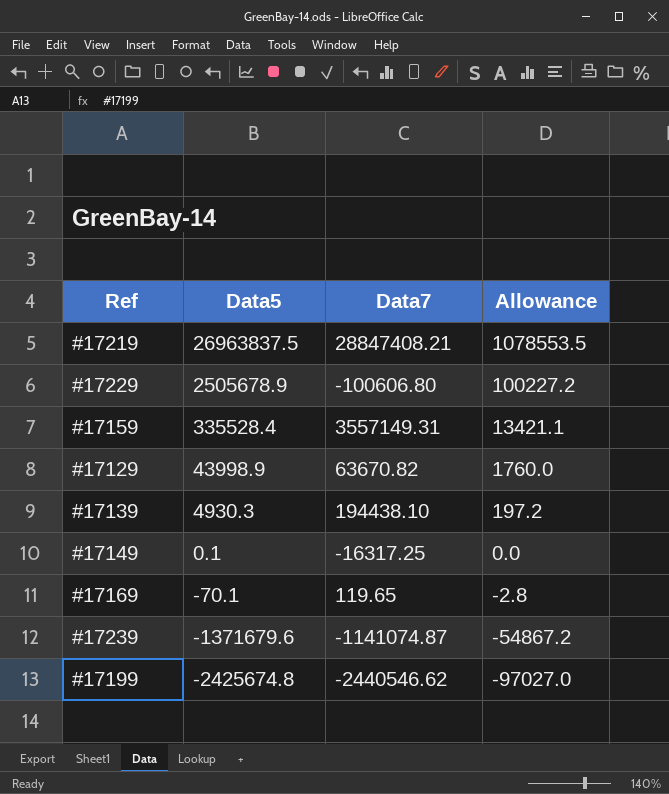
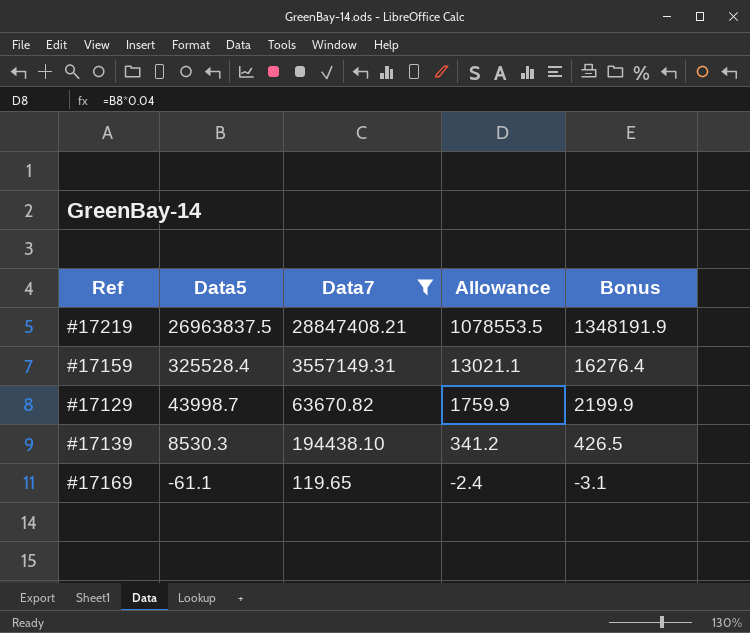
filter: none -> Data7 >= 119.65
column Bonus | formula: none -> [Data5] * 0.05
#17159 | Data5: 335528.4 -> 325528.4
#17159 | Allowance: 13421.1 -> 13021.1
#17129 | Data5: 43998.9 -> 43998.7
#17129 | Allowance: 1760.0 -> 1759.9
#17139 | Data5: 4930.3 -> 8530.3
#17139 | Allowance: 197.2 -> 341.2
#17169 | Data5: -70.1 -> -61.1
#17169 | Allowance: -2.8 -> -2.4

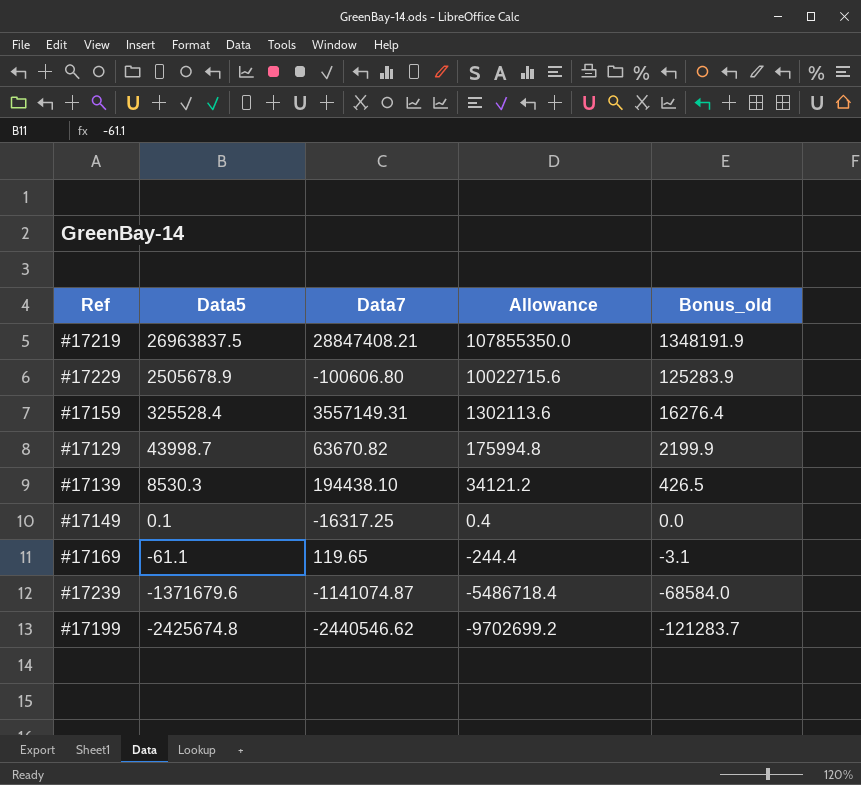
filter: Data7 >= 119.65 -> none
column Allowance | formula: [Data5] * 0.04 -> [Data5] * 4
column name: Bonus -> Bonus_old

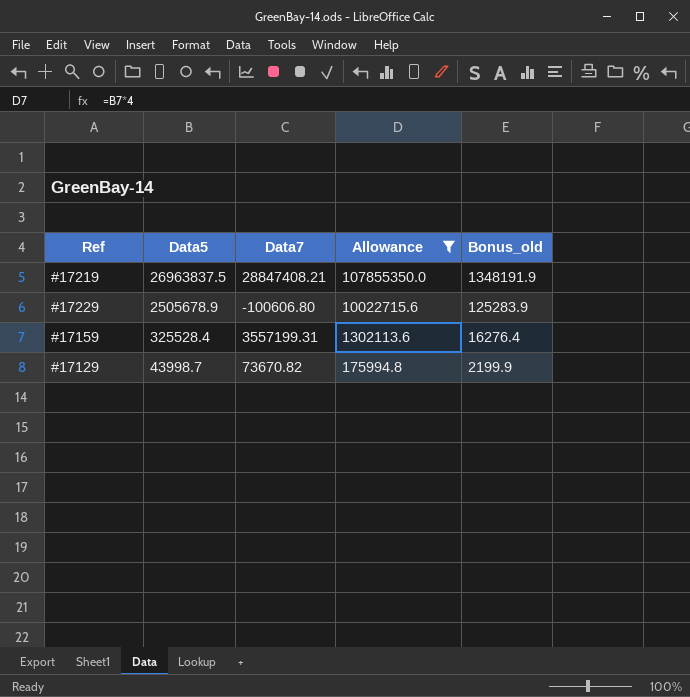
filter: none -> Allowance >= 175994.8
#17159 | Data7: 3557149.31 -> 3557199.31
#17129 | Data7: 63670.82 -> 73670.82

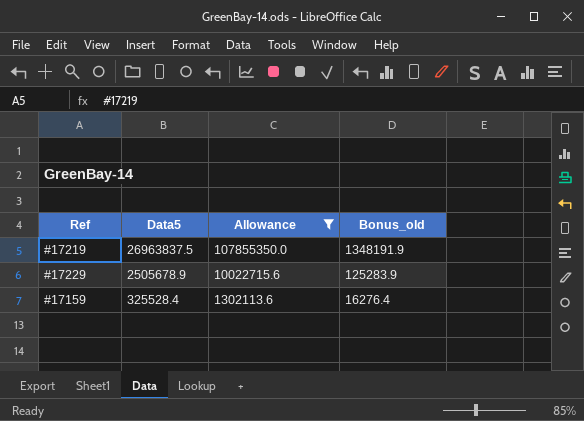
column Data7 | position: 3 -> none
row #17129: 43998.7 | 73670.82 | 175994.8 | 2199.9 -> none

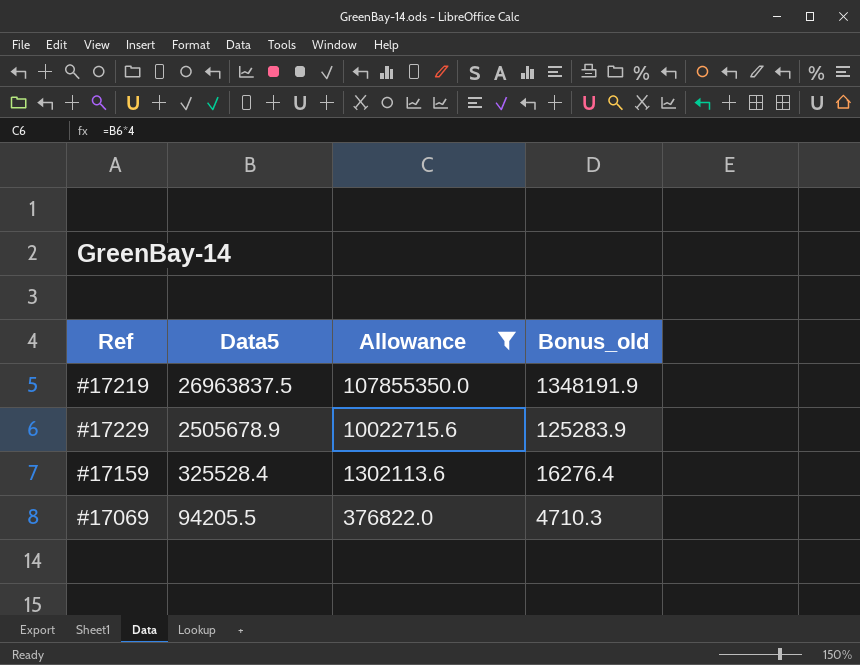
row #17069: none -> 94205.5 | 376822.0 | 4710.3

